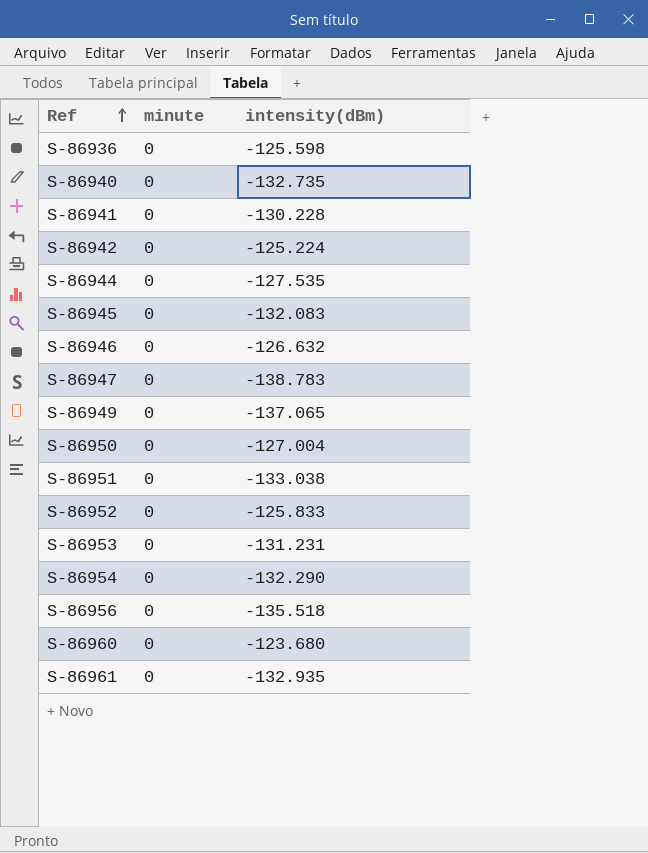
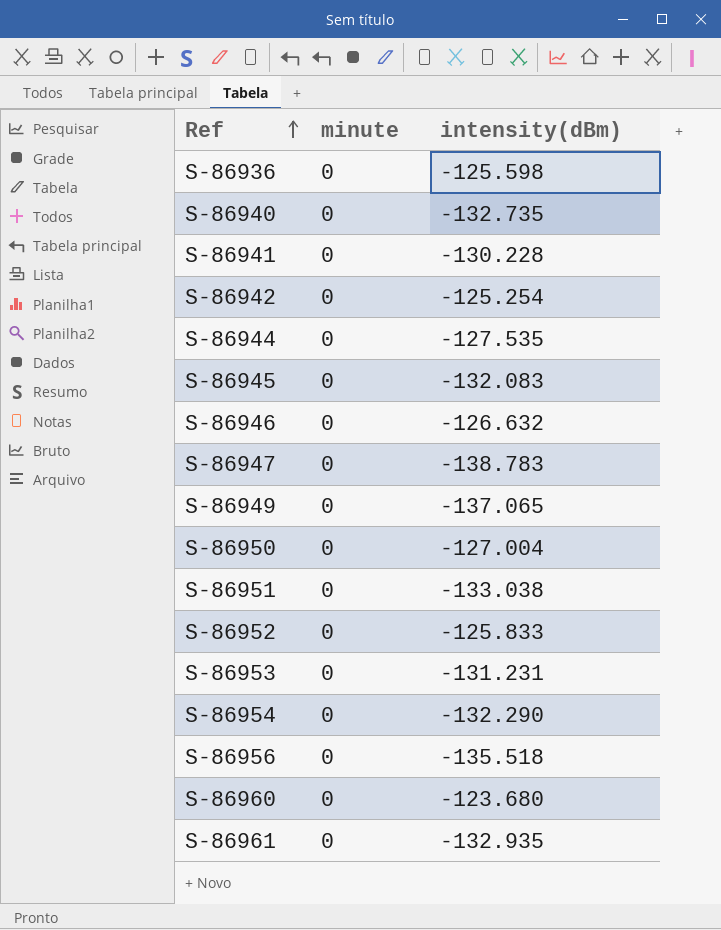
S-86942 | intensity(dBm): -125.224 -> -125.254

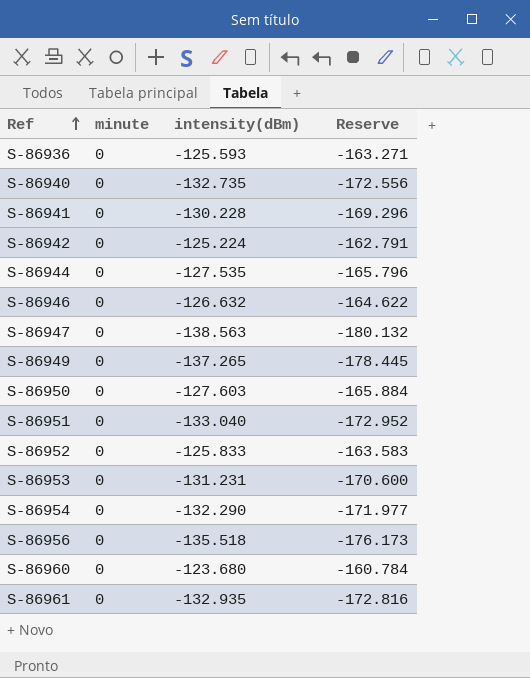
column Reserve | formula: none -> [intensity(dBm)] * 1.3
row S-86945: 0 | -132.083 -> none
S-86936 | intensity(dBm): -125.598 -> -125.593
S-86942 | intensity(dBm): -125.254 -> -125.224
S-86947 | intensity(dBm): -138.783 -> -138.563
S-86949 | intensity(dBm): -137.065 -> -137.265
S-86950 | intensity(dBm): -127.004 -> -127.603
S-86951 | intensity(dBm): -133.038 -> -133.040

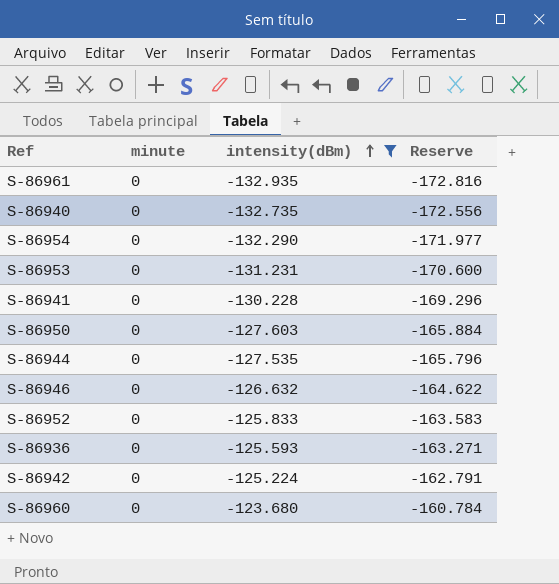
filter: none -> intensity(dBm) >= -132.935
row order: Ref ascending -> intensity(dBm) ascending

